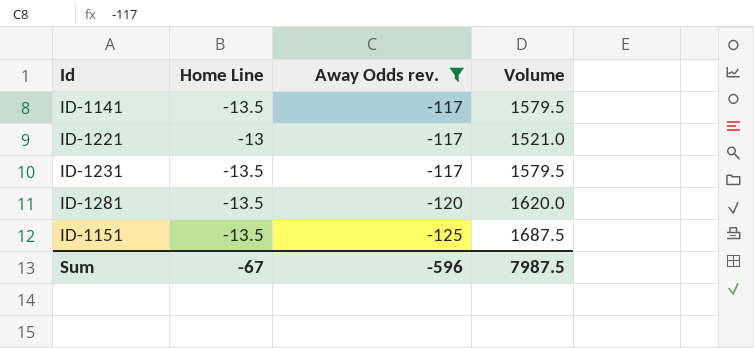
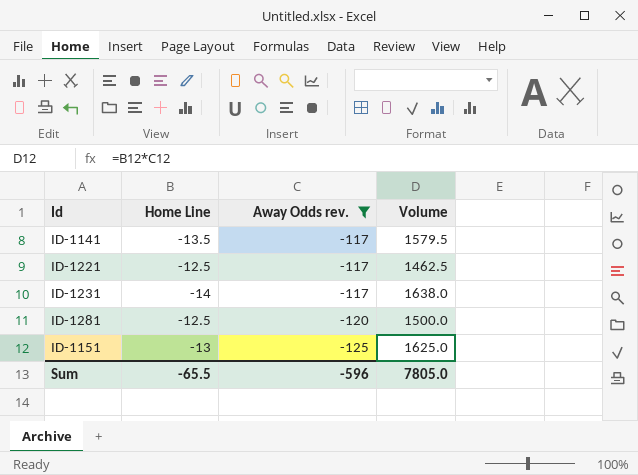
ID-1221 | Home Line: -13 -> -12.5
ID-1221 | Volume: 1521.0 -> 1462.5
ID-1231 | Home Line: -13.5 -> -14
ID-1231 | Volume: 1579.5 -> 1638.0
ID-1281 | Home Line: -13.5 -> -12.5
ID-1281 | Volume: 1620.0 -> 1500.0
ID-1151 | Home Line: -13.5 -> -13
ID-1151 | Volume: 1687.5 -> 1625.0
Sum | Home Line: -67 -> -65.5
Sum | Volume: 7987.5 -> 7805.0

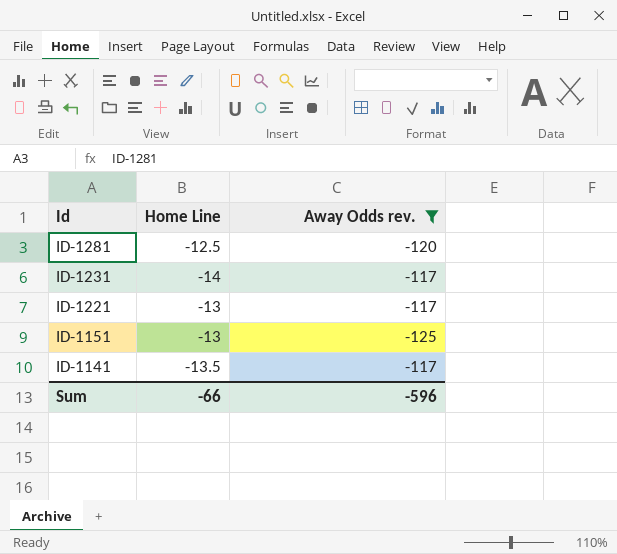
row order: Away Odds rev. descending -> Id descending
column Volume | formula: [Home Line] * [Away Odds rev.] -> none
ID-1221 | Home Line: -12.5 -> -13
Sum | Home Line: -65.5 -> -66

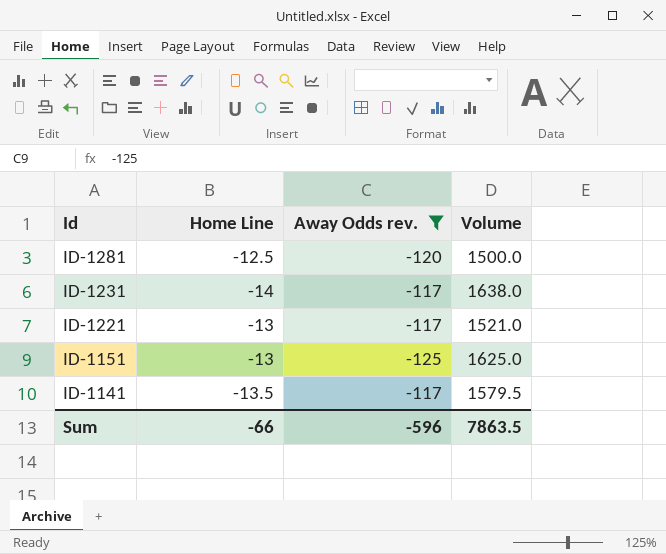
column Volume | formula: none -> [Home Line] * [Away Odds rev.]

